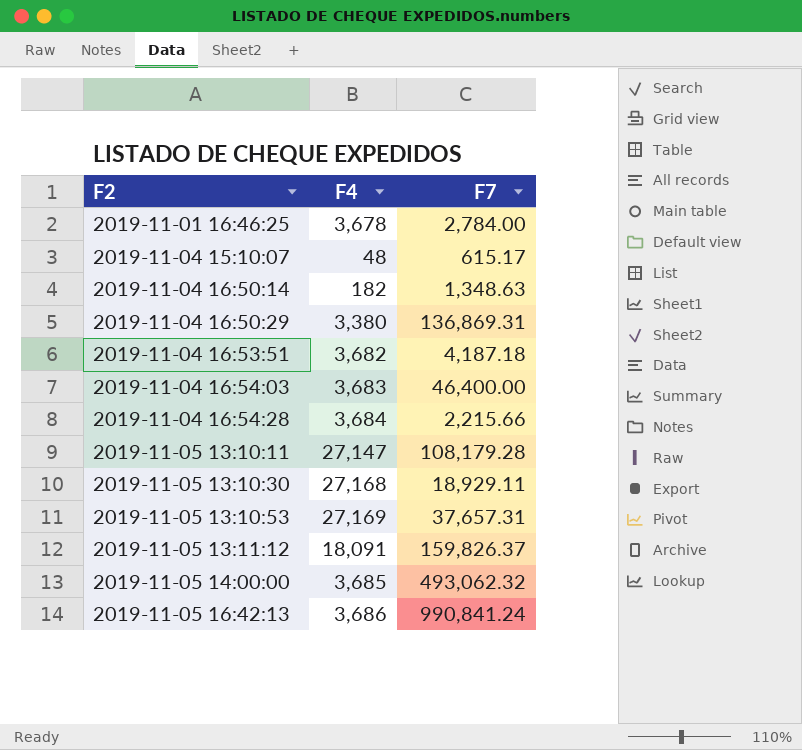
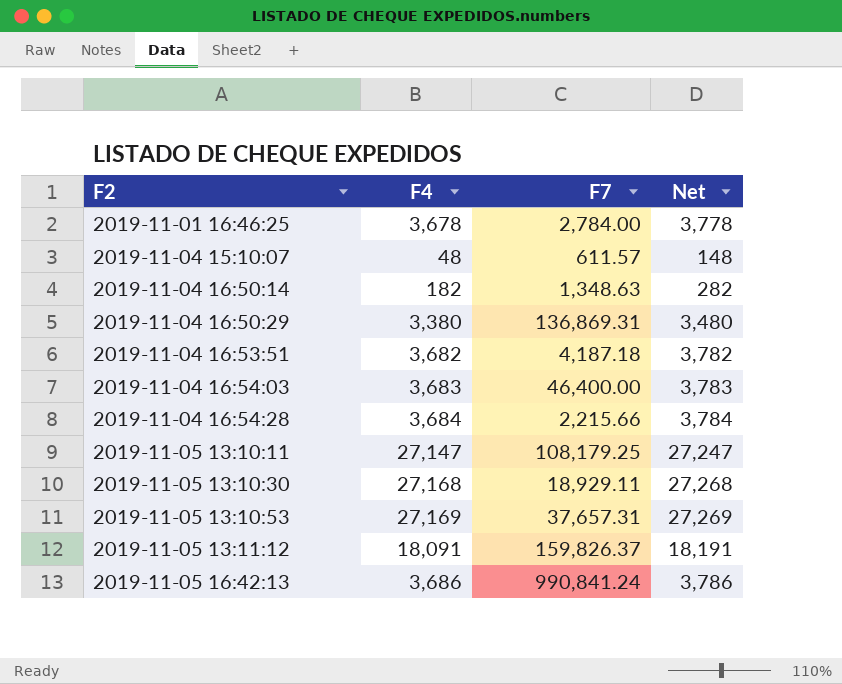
column Net | formula: none -> [F4] + 100
row 2019-11-05 14:00:00: 3,685 | 493,062.32 -> none
2019-11-04 15:10:07 | F7: 615.17 -> 611.57
2019-11-05 13:10:11 | F7: 108,179.28 -> 108,179.25

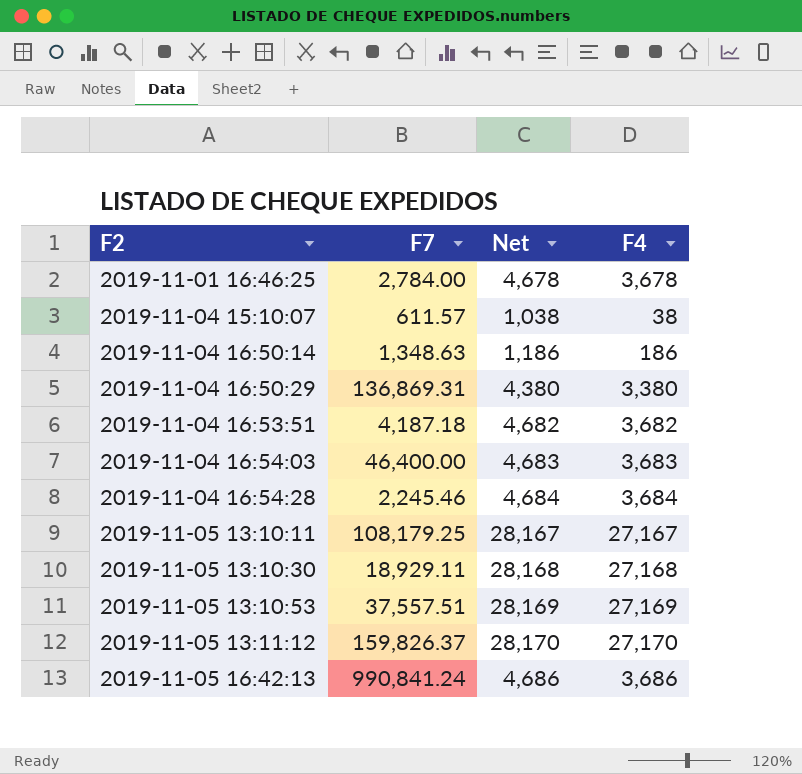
column Net | formula: [F4] + 100 -> [F4] + 1000
column F4 | position: 2 -> 4
2019-11-04 15:10:07 | F4: 48 -> 38
2019-11-04 16:50:14 | F4: 182 -> 186
2019-11-04 16:54:28 | F7: 2,215.66 -> 2,245.46
2019-11-05 13:10:11 | F4: 27,147 -> 27,167
2019-11-05 13:10:53 | F7: 37,657.31 -> 37,557.51
2019-11-05 13:11:12 | F4: 18,091 -> 27,170

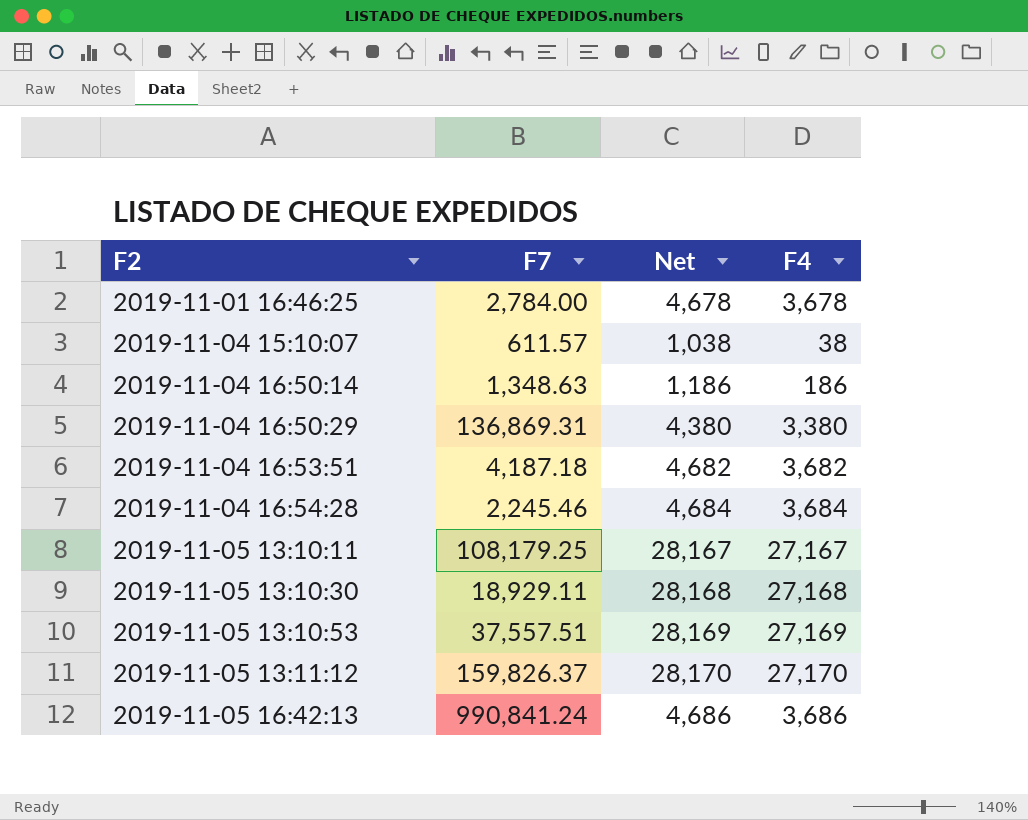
row 2019-11-04 16:54:03: 46,400.00 | 4,683 | 3,683 -> none

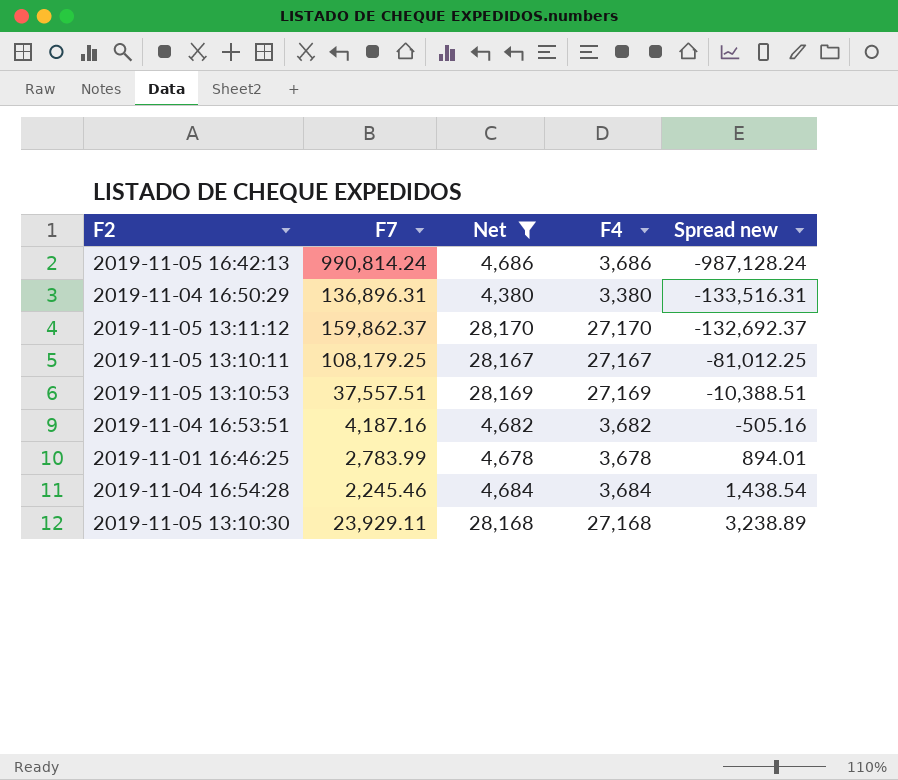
filter: none -> Net >= 4,380
row order: F2 ascending -> Spread new ascending
column Spread new | formula: none -> [F4] - [F7]
2019-11-05 16:42:13 | F7: 990,841.24 -> 990,814.24
2019-11-04 16:50:29 | F7: 136,869.31 -> 136,896.31
2019-11-05 13:11:12 | F7: 159,826.37 -> 159,862.37
2019-11-04 16:53:51 | F7: 4,187.18 -> 4,187.16
2019-11-01 16:46:25 | F7: 2,784.00 -> 2,783.99
2019-11-05 13:10:30 | F7: 18,929.11 -> 23,929.11

